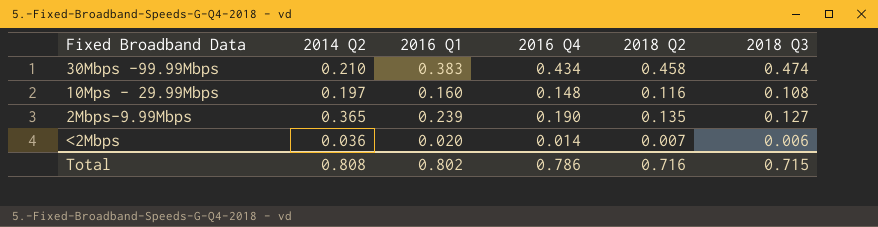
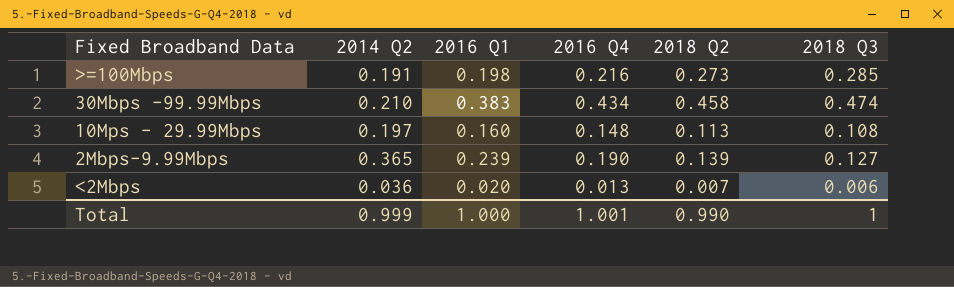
row >=100Mbps: none -> 0.191 | 0.198 | 0.216 | 0.273 | 0.285
10Mps - 29.99Mbps | 2018 Q2: 0.116 -> 0.113
2Mbps-9.99Mbps | 2018 Q2: 0.135 -> 0.139
<2Mbps | 2016 Q4: 0.014 -> 0.013
Total | 2014 Q2: 0.808 -> 0.999
Total | 2016 Q1: 0.802 -> 1.000
Total | 2016 Q4: 0.786 -> 1.001
Total | 2018 Q2: 0.716 -> 0.990
Total | 2018 Q3: 0.715 -> 1

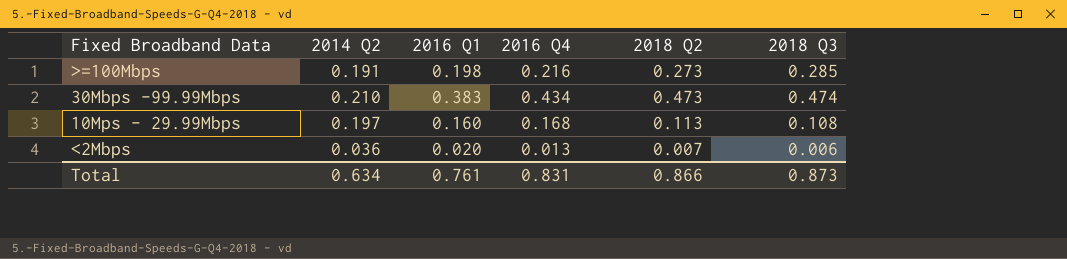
row 2Mbps-9.99Mbps: 0.365 | 0.239 | 0.190 | 0.139 | 0.127 -> none
30Mbps -99.99Mbps | 2018 Q2: 0.458 -> 0.473
10Mps - 29.99Mbps | 2016 Q4: 0.148 -> 0.168
Total | 2014 Q2: 0.999 -> 0.634
Total | 2016 Q1: 1.000 -> 0.761
Total | 2016 Q4: 1.001 -> 0.831
Total | 2018 Q2: 0.990 -> 0.866
Total | 2018 Q3: 1 -> 0.873

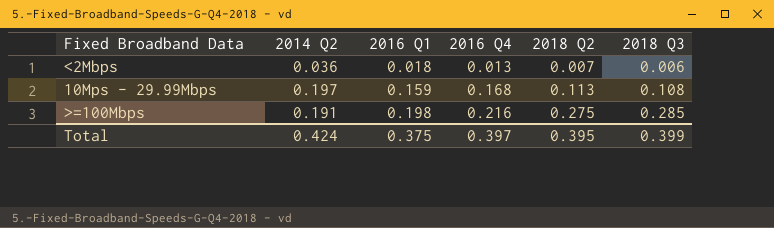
row order: none -> 2016 Q1 ascending
row 30Mbps -99.99Mbps: 0.210 | 0.383 | 0.434 | 0.473 | 0.474 -> none
<2Mbps | 2016 Q1: 0.020 -> 0.018
10Mps - 29.99Mbps | 2016 Q1: 0.160 -> 0.159
>=100Mbps | 2018 Q2: 0.273 -> 0.275
Total | 2014 Q2: 0.634 -> 0.424
Total | 2016 Q1: 0.761 -> 0.375
Total | 2016 Q4: 0.831 -> 0.397
Total | 2018 Q2: 0.866 -> 0.395
Total | 2018 Q3: 0.873 -> 0.399

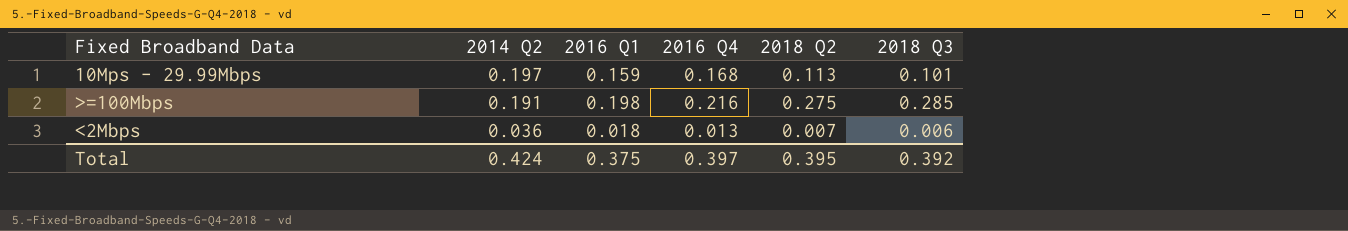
row order: 2016 Q1 ascending -> 2014 Q2 descending
10Mps - 29.99Mbps | 2018 Q3: 0.108 -> 0.101
Total | 2018 Q3: 0.399 -> 0.392

